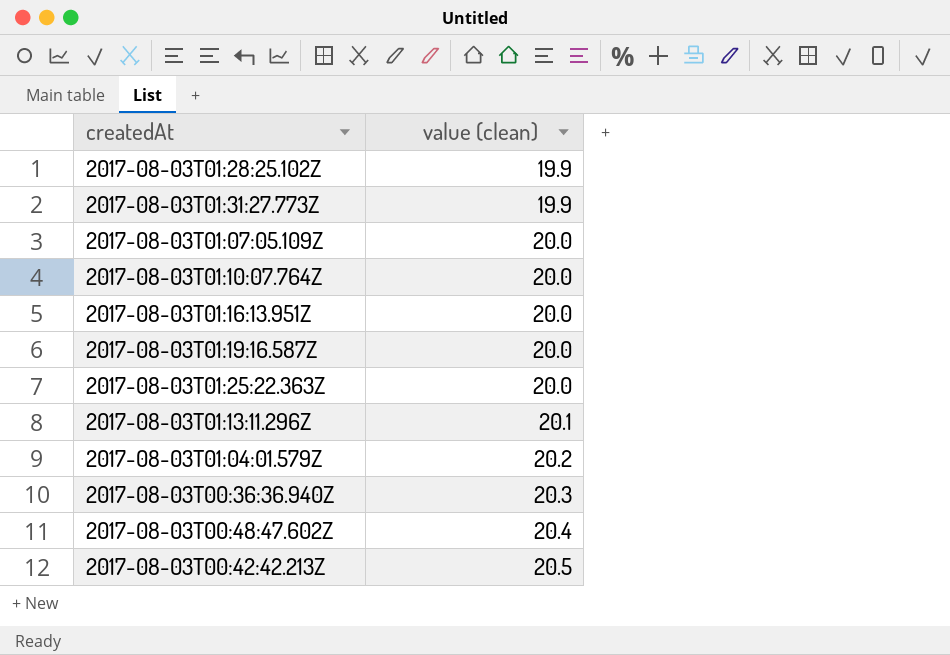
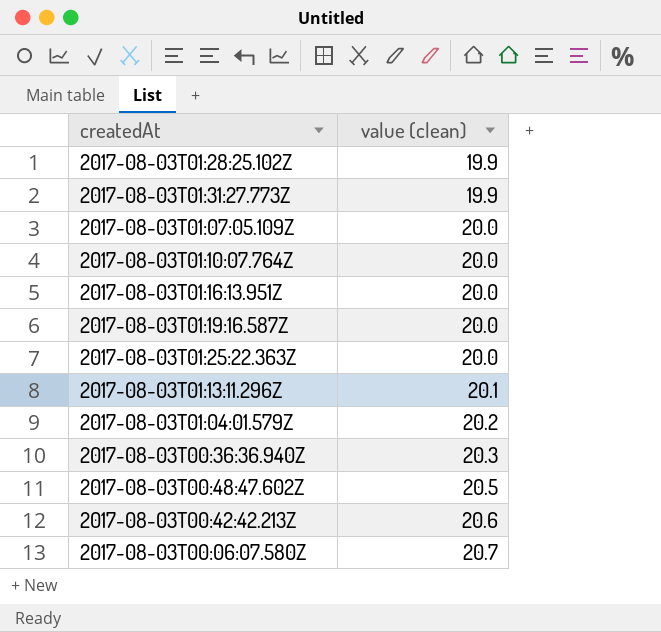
2017-08-03T00:48:47.602Z | value (clean): 20.4 -> 20.5
2017-08-03T00:42:42.213Z | value (clean): 20.5 -> 20.6
row 2017-08-03T00:06:07.580Z: none -> 20.7

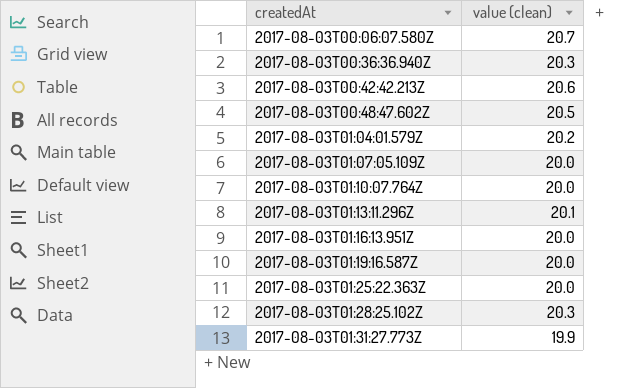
row order: value (clean) ascending -> createdAt ascending
2017-08-03T01:28:25.102Z | value (clean): 19.9 -> 20.3

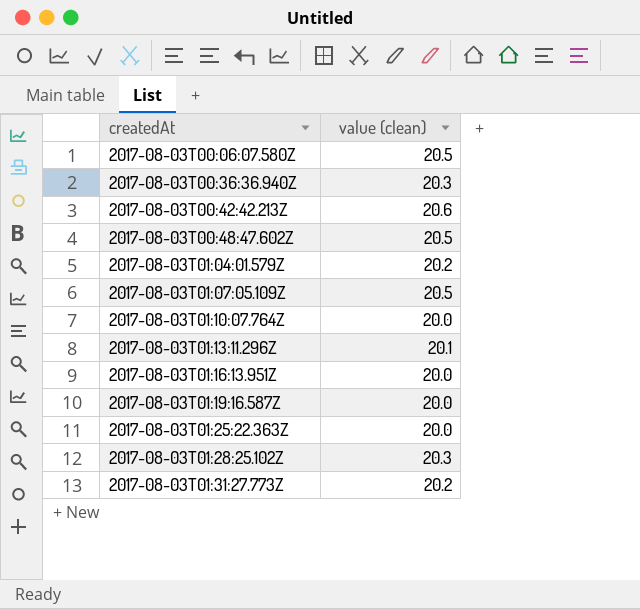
2017-08-03T00:06:07.580Z | value (clean): 20.7 -> 20.5
2017-08-03T01:07:05.109Z | value (clean): 20.0 -> 20.5
2017-08-03T01:31:27.773Z | value (clean): 19.9 -> 20.2

